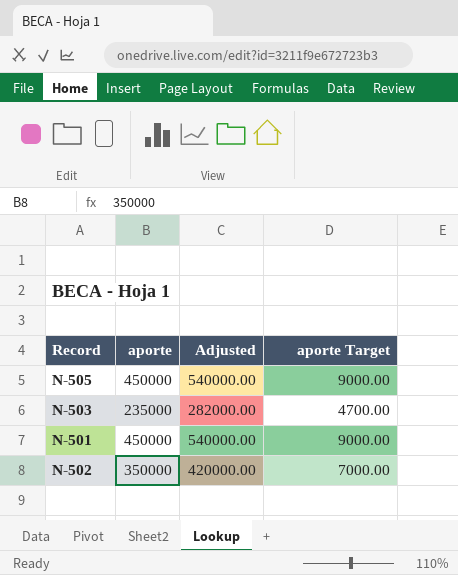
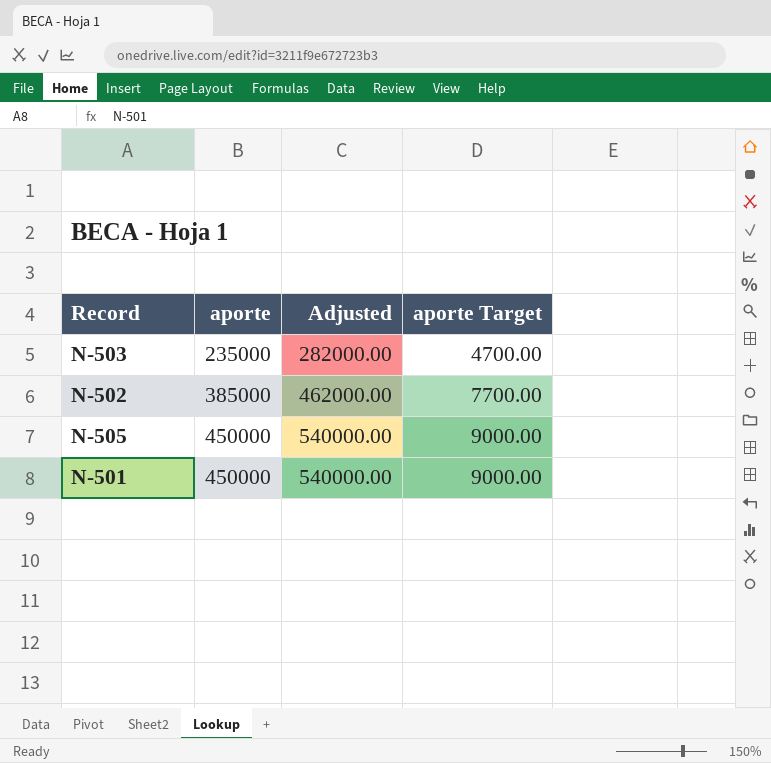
row order: none -> aporte ascending
N-502 | aporte: 350000 -> 385000
N-502 | Adjusted: 420000.00 -> 462000.00
N-502 | aporte Target: 7000.00 -> 7700.00

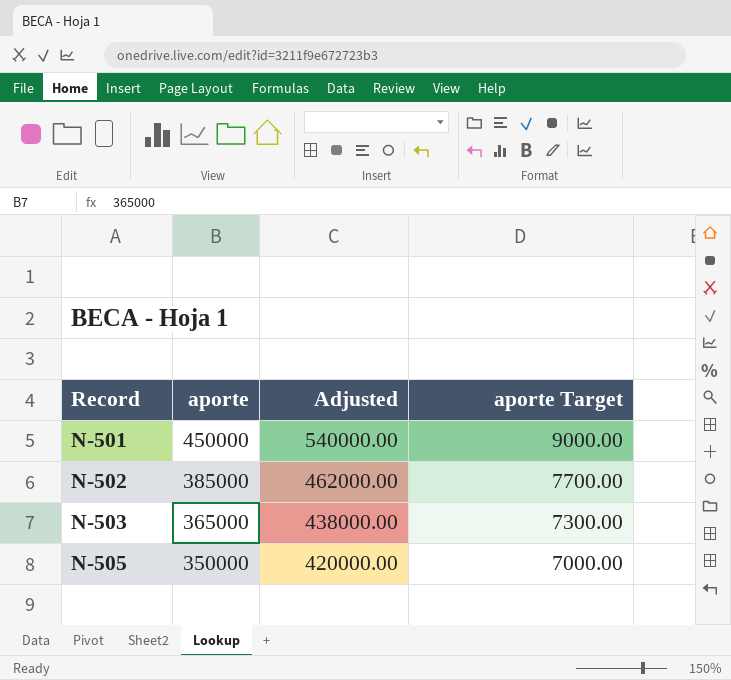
row order: aporte ascending -> Record ascending
N-503 | aporte: 235000 -> 365000
N-503 | Adjusted: 282000.00 -> 438000.00
N-503 | aporte Target: 4700.00 -> 7300.00
N-505 | aporte: 450000 -> 350000
N-505 | Adjusted: 540000.00 -> 420000.00
N-505 | aporte Target: 9000.00 -> 7000.00

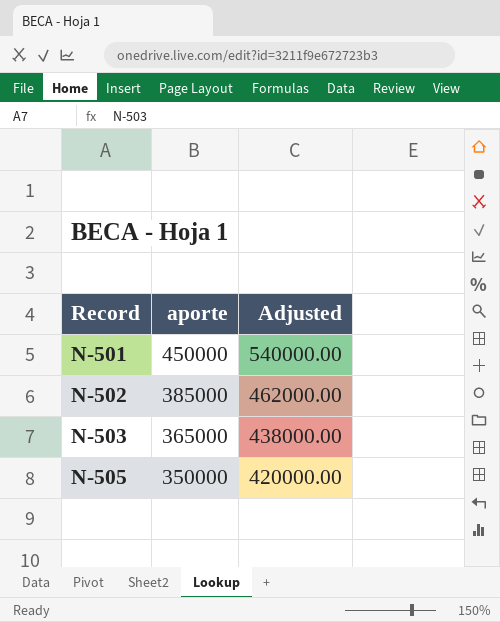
column aporte Target | formula: [aporte] * 0.02 -> none

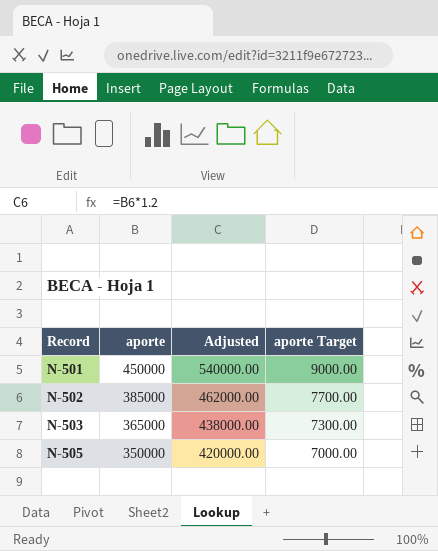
column aporte Target | formula: none -> [aporte] * 0.02

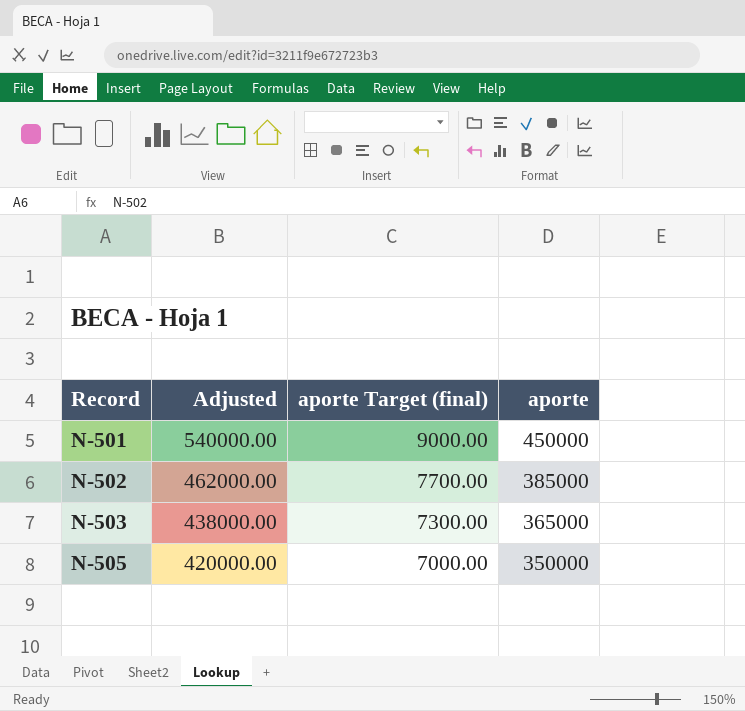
column name: aporte Target -> aporte Target (final)
column aporte | position: 2 -> 4

